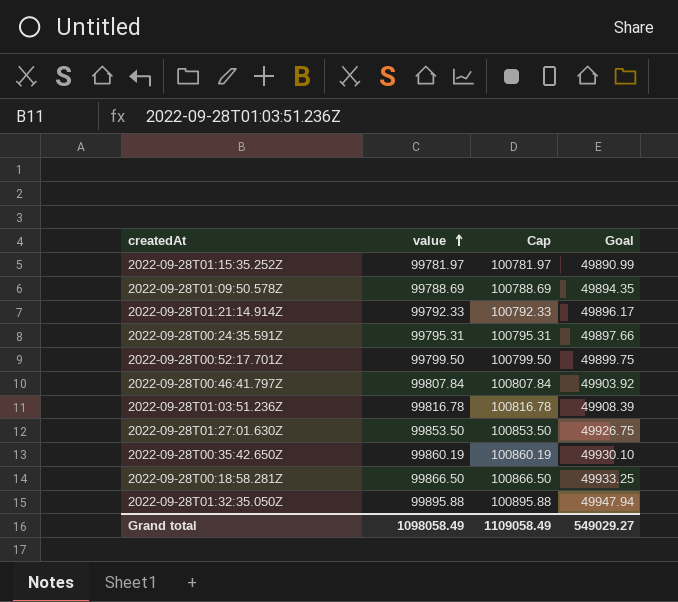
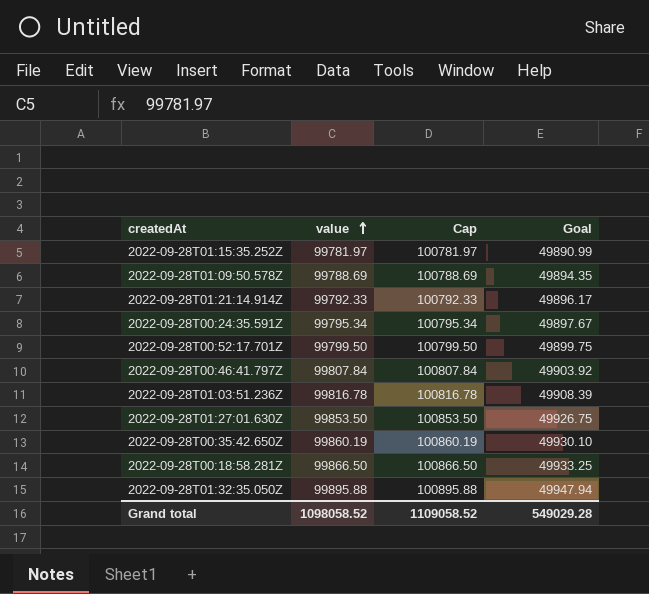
2022-09-28T00:24:35.591Z | value: 99795.31 -> 99795.34
2022-09-28T00:24:35.591Z | Cap: 100795.31 -> 100795.34
2022-09-28T00:24:35.591Z | Goal: 49897.66 -> 49897.67
Grand total | value: 1098058.49 -> 1098058.52
Grand total | Cap: 1109058.49 -> 1109058.52
Grand total | Goal: 549029.27 -> 549029.28

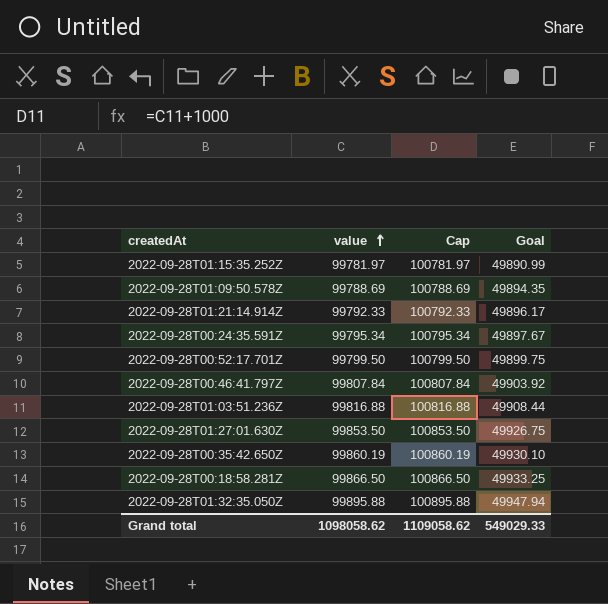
2022-09-28T01:03:51.236Z | value: 99816.78 -> 99816.88
2022-09-28T01:03:51.236Z | Cap: 100816.78 -> 100816.88
2022-09-28T01:03:51.236Z | Goal: 49908.39 -> 49908.44
Grand total | value: 1098058.52 -> 1098058.62
Grand total | Cap: 1109058.52 -> 1109058.62
Grand total | Goal: 549029.28 -> 549029.33

